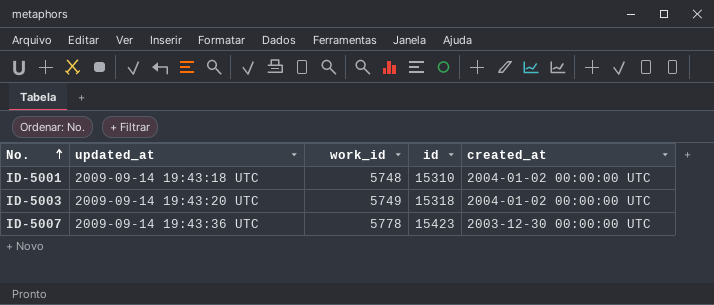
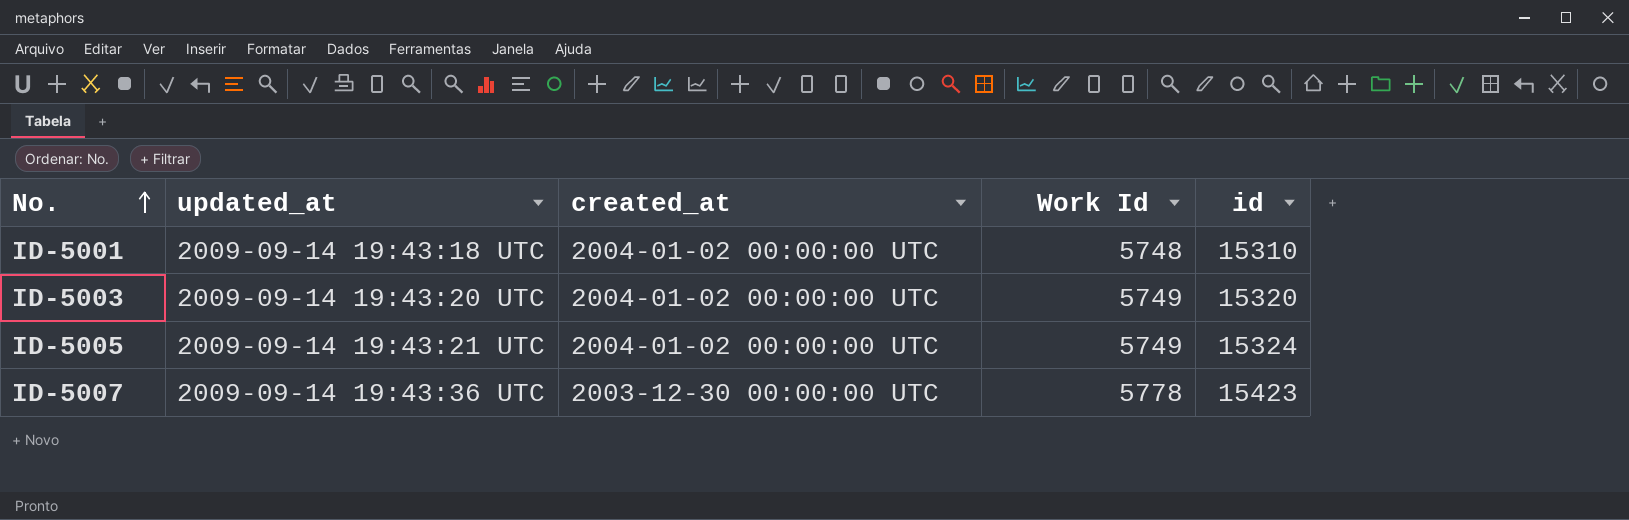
column created_at | position: 5 -> 3
column name: work_id -> Work Id
ID-5003 | id: 15318 -> 15320
row ID-5005: none -> 2009-09-14 19:43:21 UTC | 2004-01-02 00:00:00 UTC | 5749 | 15324

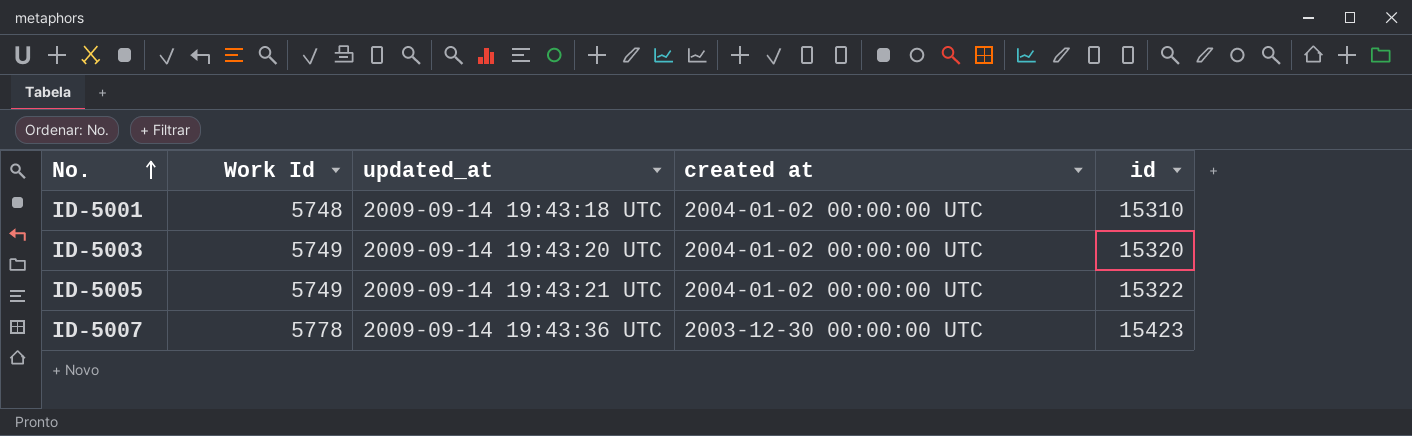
column Work Id | position: 4 -> 2
column name: created_at -> created at
ID-5005 | id: 15324 -> 15322

